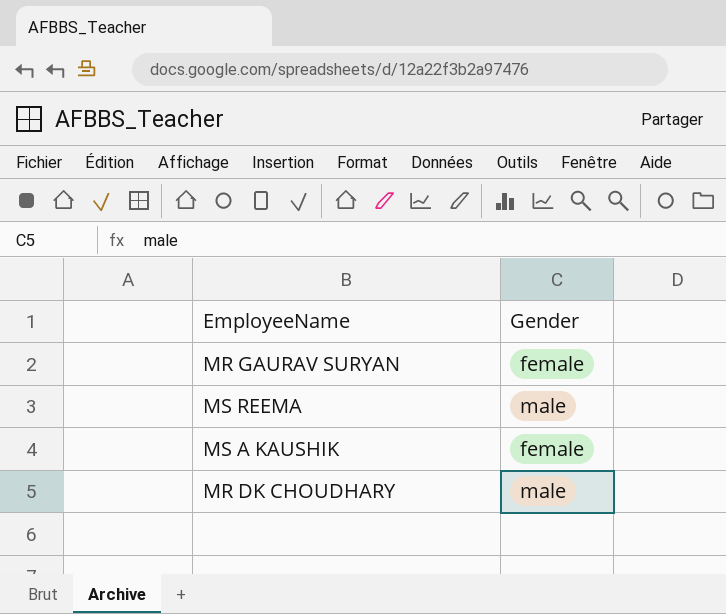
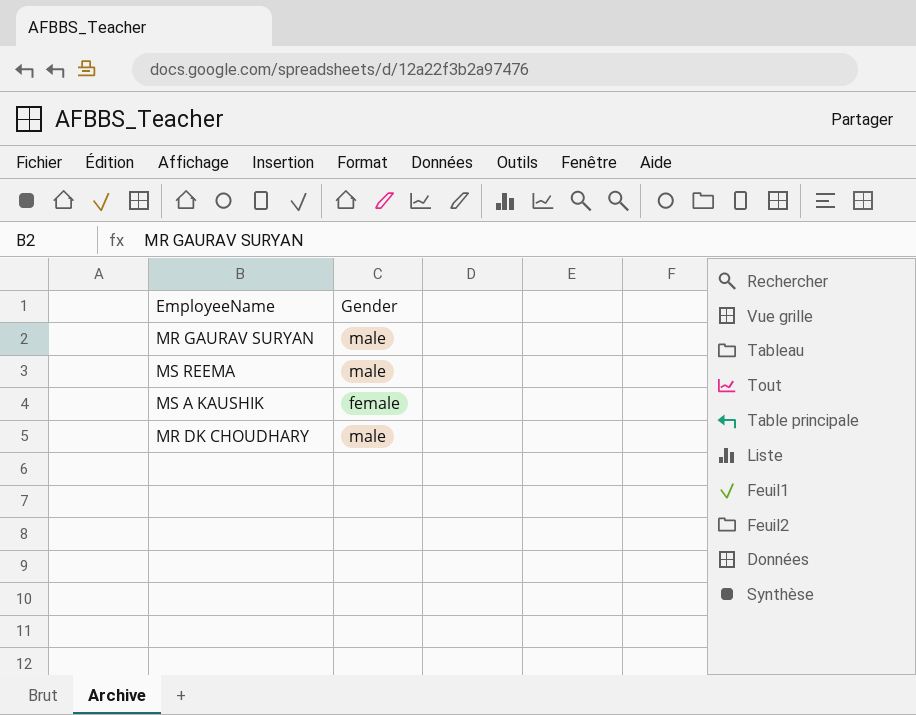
MR GAURAV SURYAN | Gender: female -> male

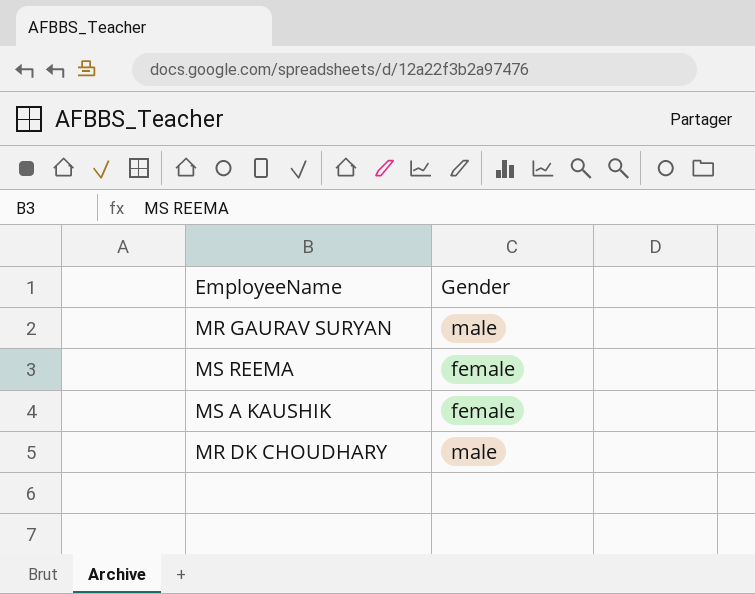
MS REEMA | Gender: male -> female

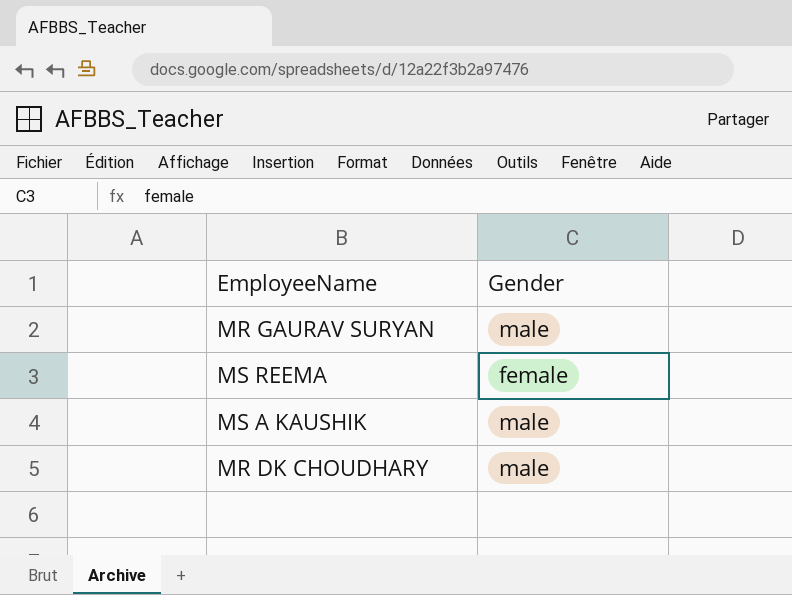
MS A KAUSHIK | Gender: female -> male

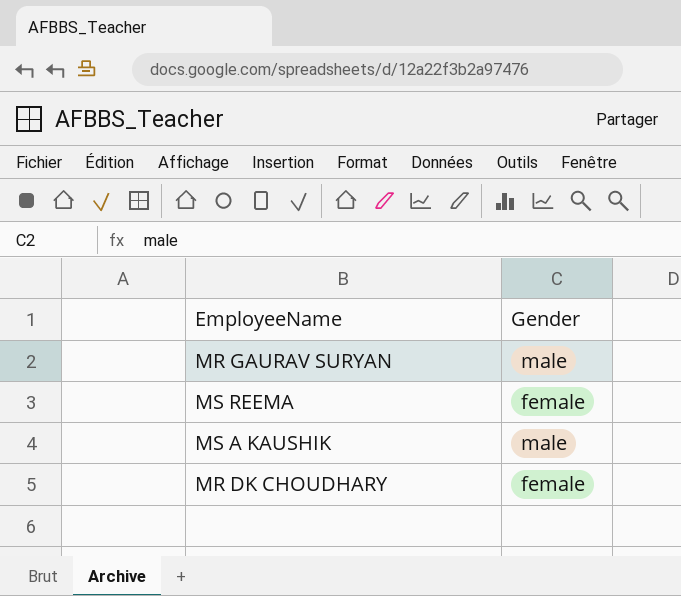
MR DK CHOUDHARY | Gender: male -> female

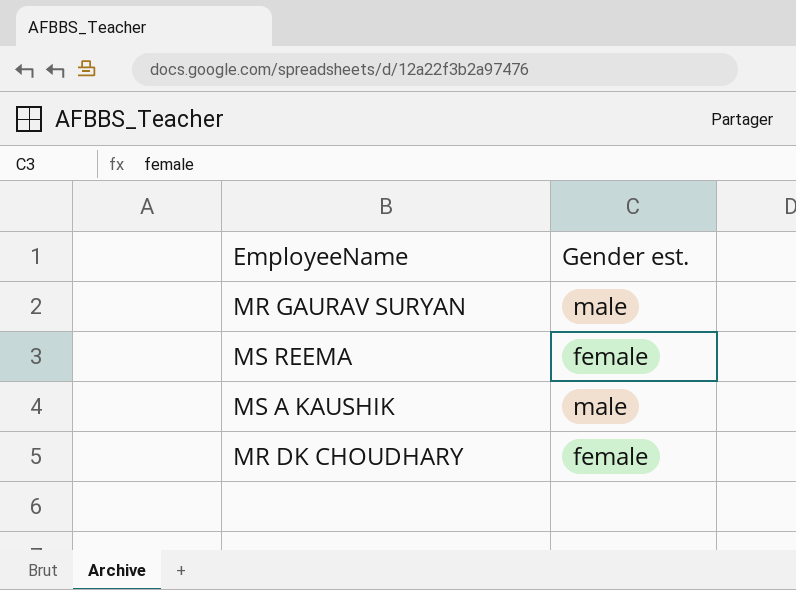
column name: Gender -> Gender est.

